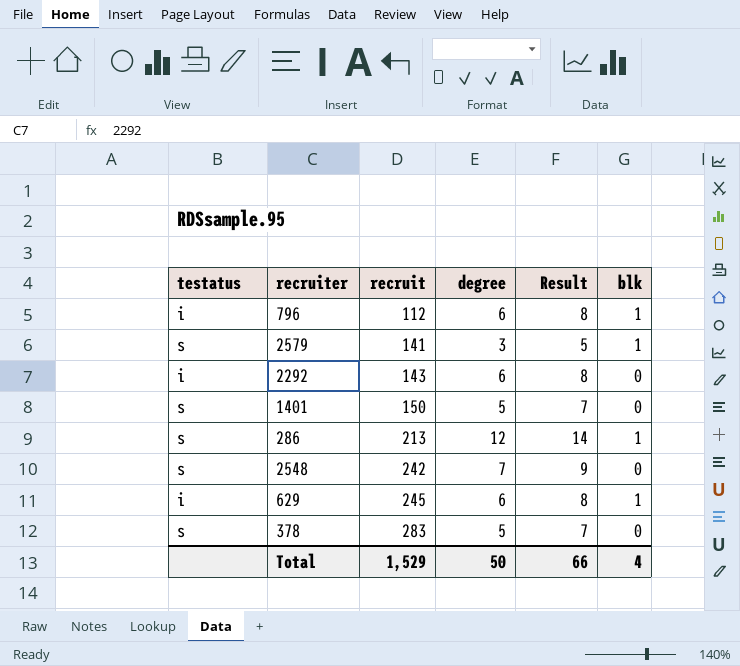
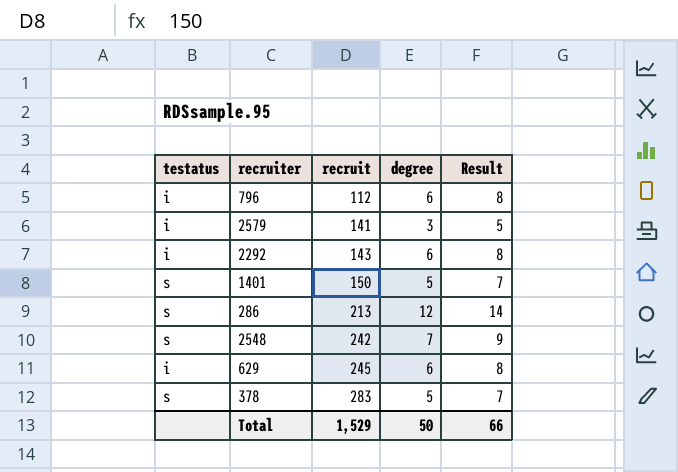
column blk | position: 6 -> none
2579 | testatus: s -> i

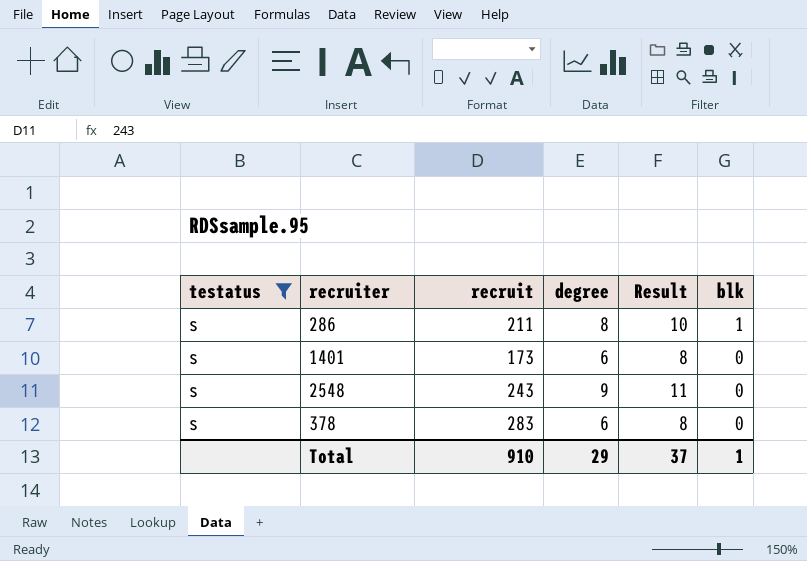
filter: none -> testatus = s
row order: recruit ascending -> blk descending
column blk | position: none -> 6
286 | recruit: 213 -> 211
286 | degree: 12 -> 8
286 | Result: 14 -> 10
1401 | recruit: 150 -> 173
1401 | degree: 5 -> 6
1401 | Result: 7 -> 8
2548 | recruit: 242 -> 243
2548 | degree: 7 -> 9
2548 | Result: 9 -> 11
378 | degree: 5 -> 6
378 | Result: 7 -> 8
Total | recruit: 1,529 -> 910
Total | degree: 50 -> 29
Total | Result: 66 -> 37

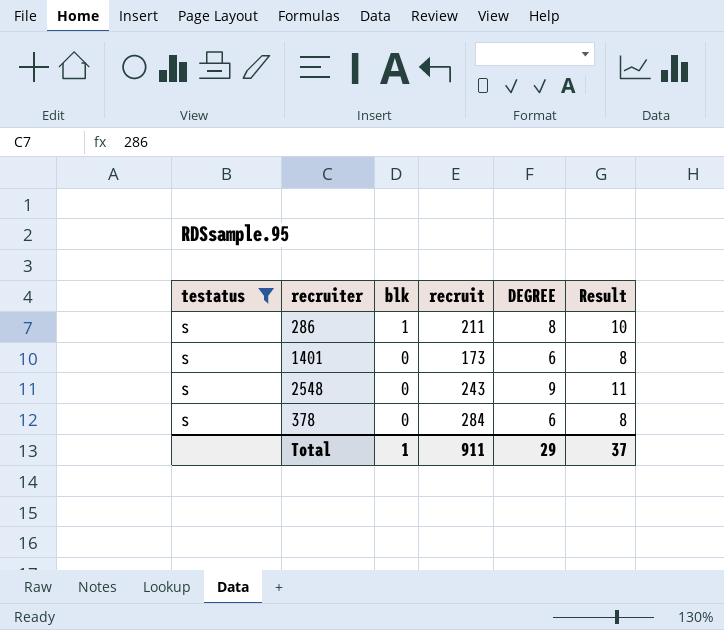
column blk | position: 6 -> 3
column name: degree -> DEGREE
378 | recruit: 283 -> 284
Total | recruit: 910 -> 911

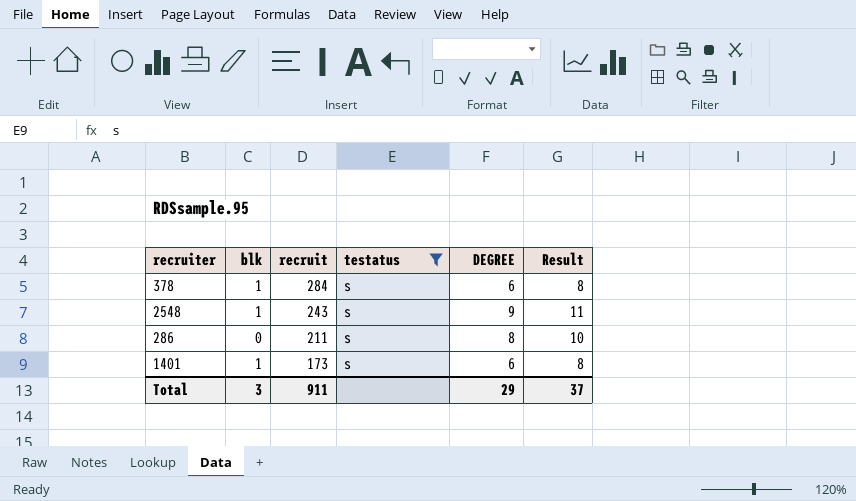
row order: blk descending -> recruit descending
column testatus | position: 1 -> 4
378 | blk: 0 -> 1
2548 | blk: 0 -> 1
286 | blk: 1 -> 0
1401 | blk: 0 -> 1
Total | blk: 1 -> 3

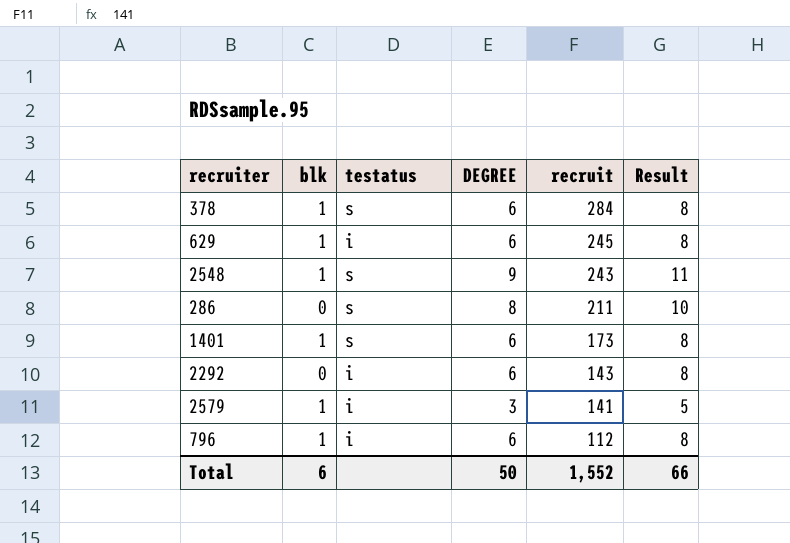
filter: testatus = s -> none
column recruit | position: 3 -> 5
Total | blk: 3 -> 6
Total | DEGREE: 29 -> 50
Total | recruit: 911 -> 1,552
Total | Result: 37 -> 66

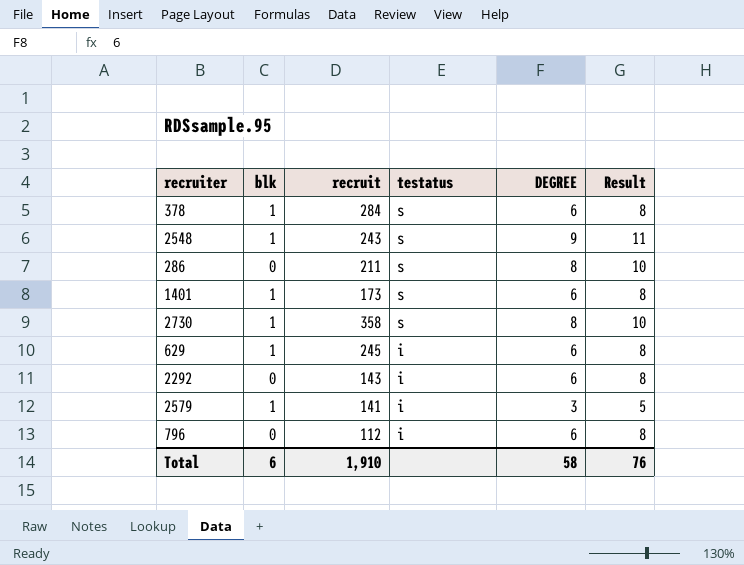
row order: recruit descending -> testatus descending
column recruit | position: 5 -> 3
row 2730: none -> 1 | 358 | s | 8 | 10
796 | blk: 1 -> 0
Total | recruit: 1,552 -> 1,910
Total | DEGREE: 50 -> 58
Total | Result: 66 -> 76

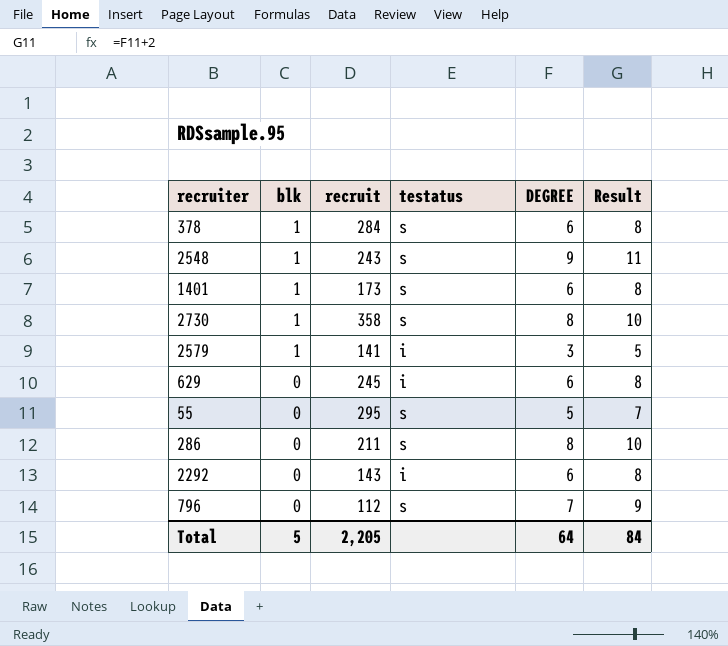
row order: testatus descending -> blk descending
629 | blk: 1 -> 0
row 55: none -> 0 | 295 | s | 5 | 7
796 | testatus: i -> s
796 | DEGREE: 6 -> 7
796 | Result: 8 -> 9
Total | blk: 6 -> 5
Total | recruit: 1,910 -> 2,205
Total | DEGREE: 58 -> 64
Total | Result: 76 -> 84

